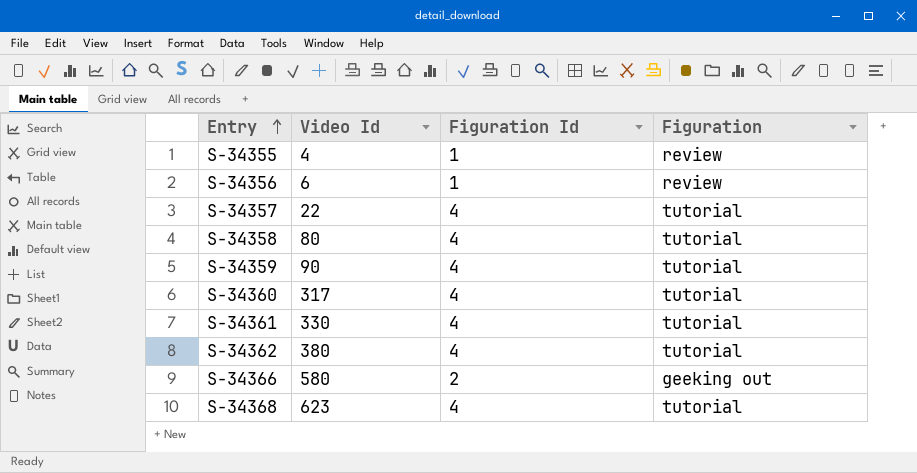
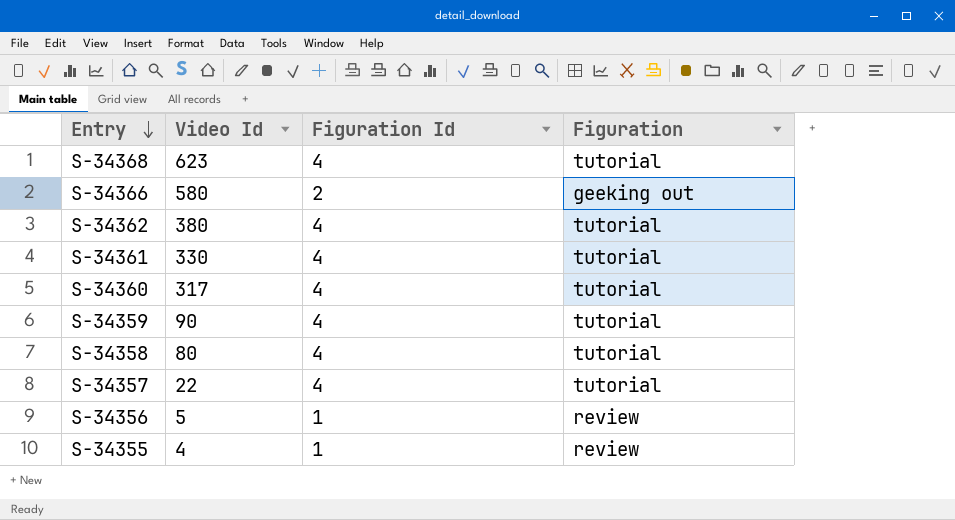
row order: Entry ascending -> Entry descending
S-34356 | Video Id: 6 -> 5

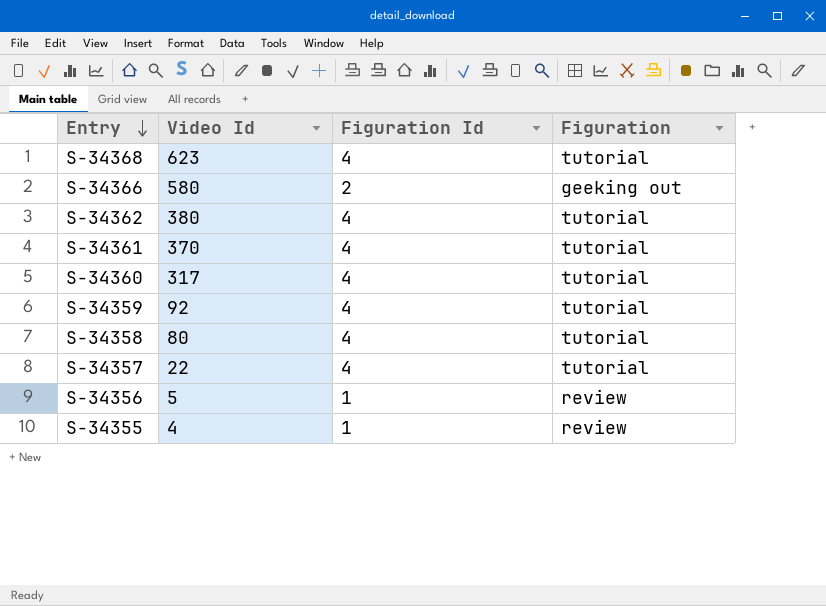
S-34361 | Video Id: 330 -> 370
S-34359 | Video Id: 90 -> 92

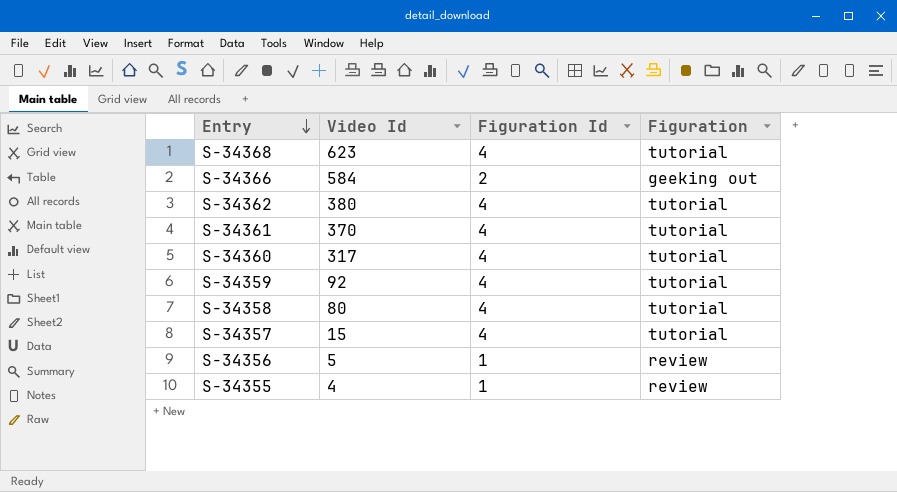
S-34366 | Video Id: 580 -> 584
S-34357 | Video Id: 22 -> 15

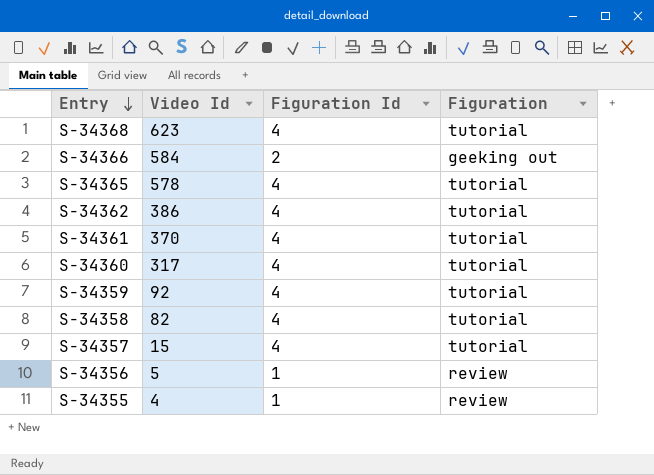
row S-34365: none -> 578 | 4 | tutorial
S-34362 | Video Id: 380 -> 386
S-34358 | Video Id: 80 -> 82

